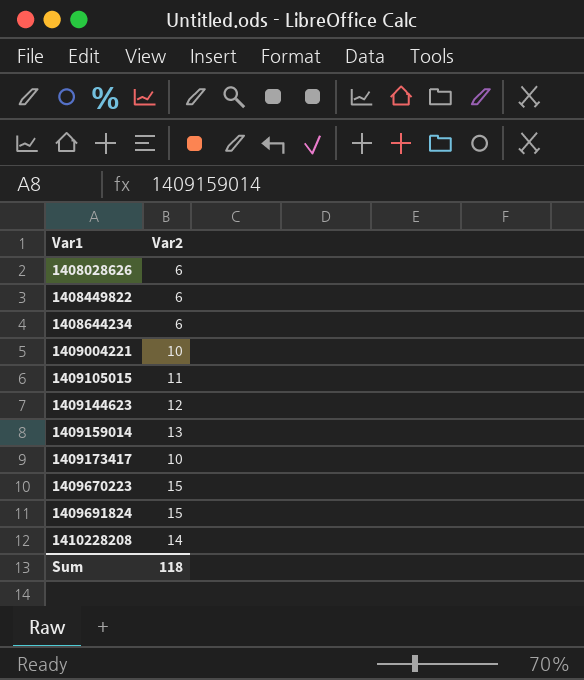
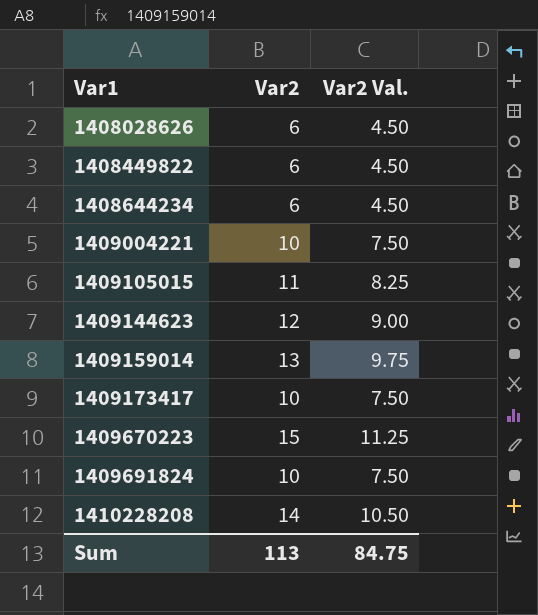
column Var2 Val. | formula: none -> [Var2] * 0.75
1409691824 | Var2: 15 -> 10
Sum | Var2: 118 -> 113

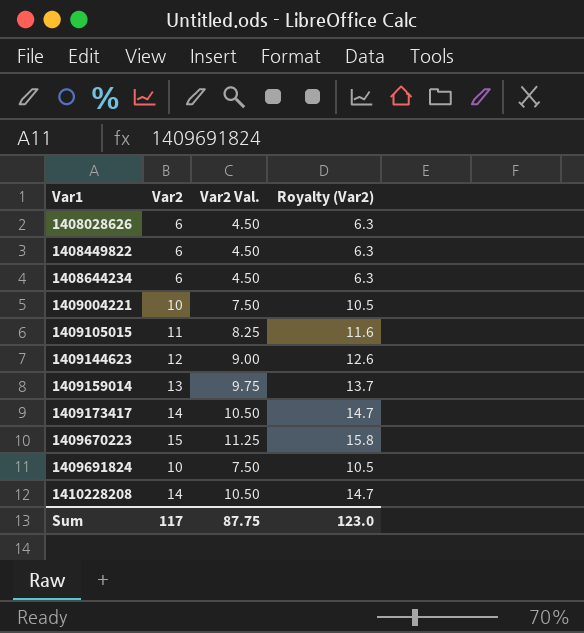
column Royalty (Var2) | formula: none -> [Var2] * 1.05
1409173417 | Var2: 10 -> 14
1409173417 | Var2 Val.: 7.50 -> 10.50
Sum | Var2: 113 -> 117
Sum | Var2 Val.: 84.75 -> 87.75

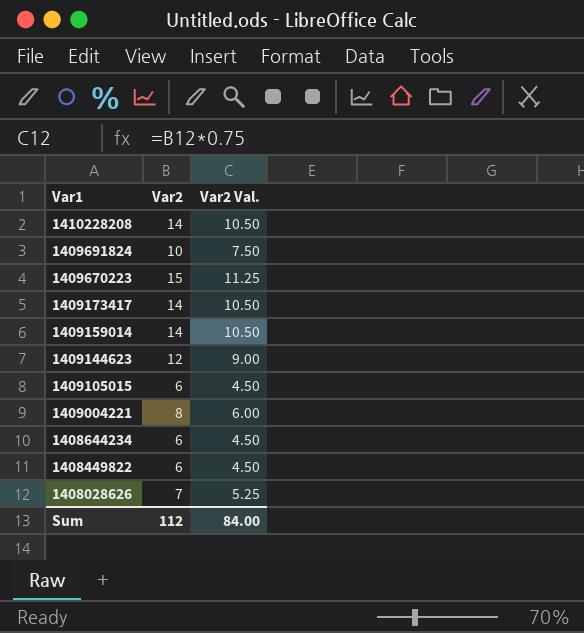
row order: Var1 ascending -> Var1 descending
column Royalty (Var2) | formula: [Var2] * 1.05 -> none
1409159014 | Var2: 13 -> 14
1409159014 | Var2 Val.: 9.75 -> 10.50
1409105015 | Var2: 11 -> 6
1409105015 | Var2 Val.: 8.25 -> 4.50
1409004221 | Var2: 10 -> 8
1409004221 | Var2 Val.: 7.50 -> 6.00
1408028626 | Var2: 6 -> 7
1408028626 | Var2 Val.: 4.50 -> 5.25
Sum | Var2: 117 -> 112
Sum | Var2 Val.: 87.75 -> 84.00

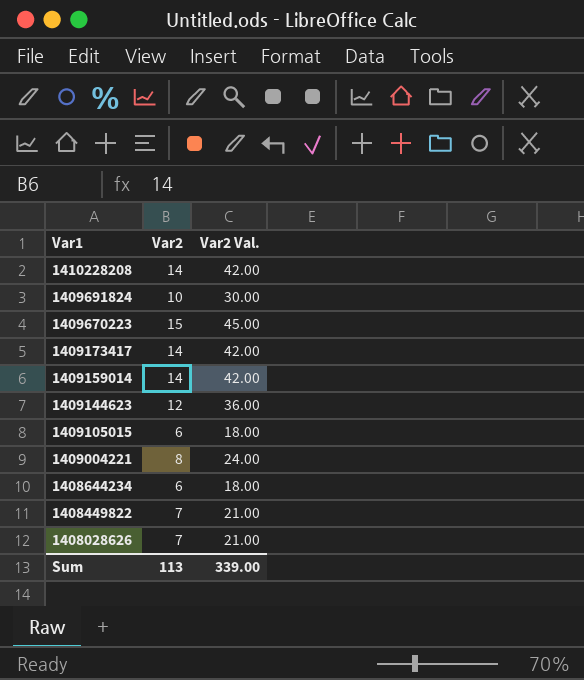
column Var2 Val. | formula: [Var2] * 0.75 -> [Var2] * 3
1408449822 | Var2: 6 -> 7
Sum | Var2: 112 -> 113
Sum | Var2 Val.: 84.00 -> 339.00

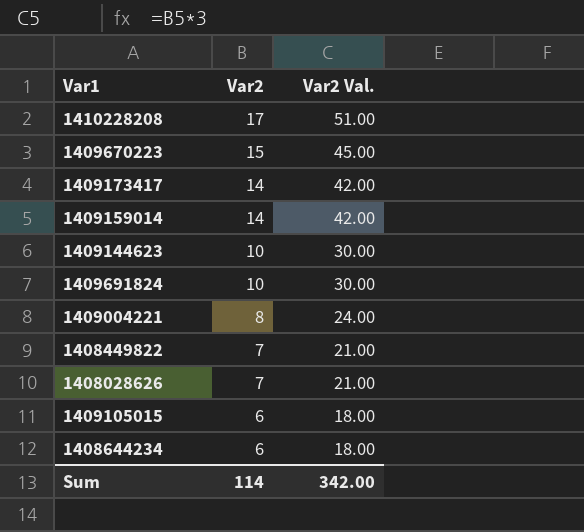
row order: Var1 descending -> Var2 descending
1410228208 | Var2: 14 -> 17
1410228208 | Var2 Val.: 42.00 -> 51.00
1409144623 | Var2: 12 -> 10
1409144623 | Var2 Val.: 36.00 -> 30.00
Sum | Var2: 113 -> 114
Sum | Var2 Val.: 339.00 -> 342.00

